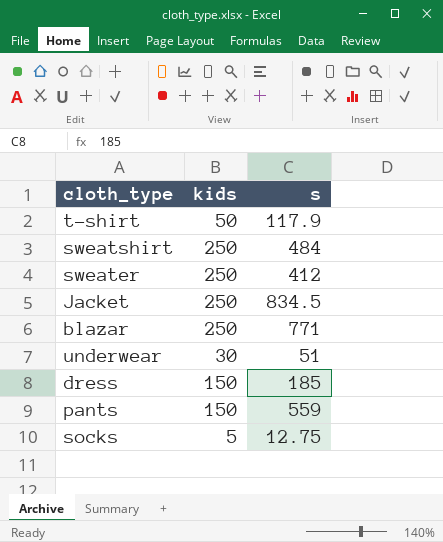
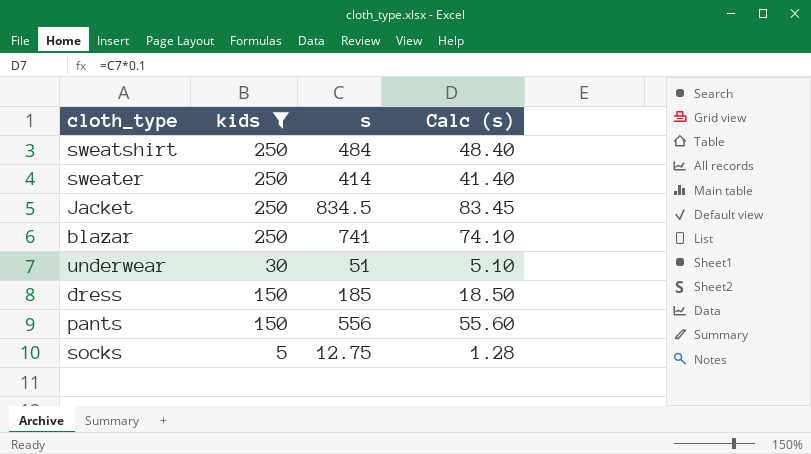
filter: none -> kids != 50
column Calc (s) | formula: none -> [s] * 0.1
sweater | s: 412 -> 414
blazar | s: 771 -> 741
pants | s: 559 -> 556

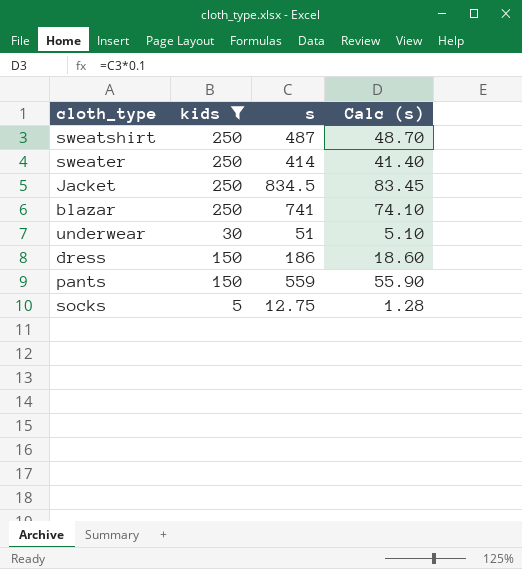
sweatshirt | s: 484 -> 487
sweatshirt | Calc (s): 48.40 -> 48.70
dress | s: 185 -> 186
dress | Calc (s): 18.50 -> 18.60
pants | s: 556 -> 559
pants | Calc (s): 55.60 -> 55.90

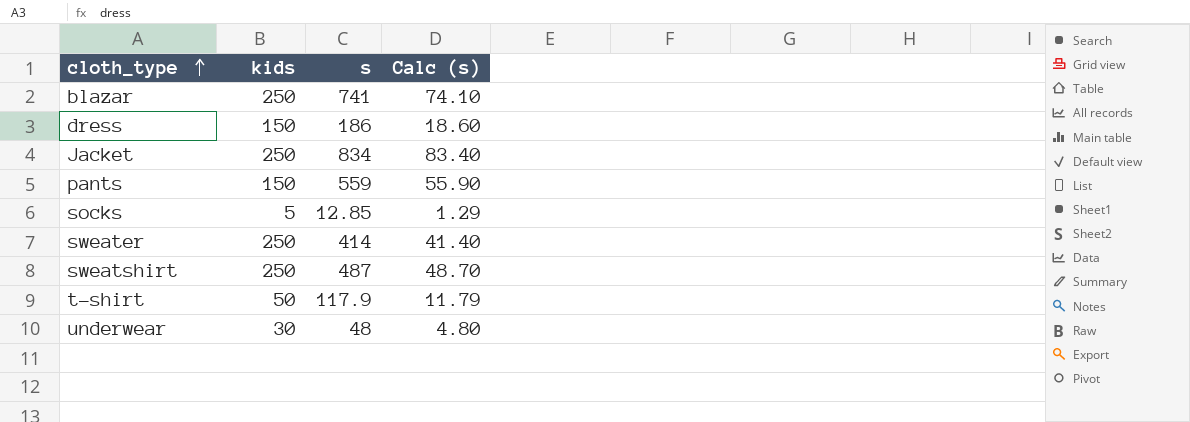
filter: kids != 50 -> none
row order: none -> cloth_type ascending
Jacket | s: 834.5 -> 834
Jacket | Calc (s): 83.45 -> 83.40
socks | s: 12.75 -> 12.85
socks | Calc (s): 1.28 -> 1.29
underwear | s: 51 -> 48
underwear | Calc (s): 5.10 -> 4.80

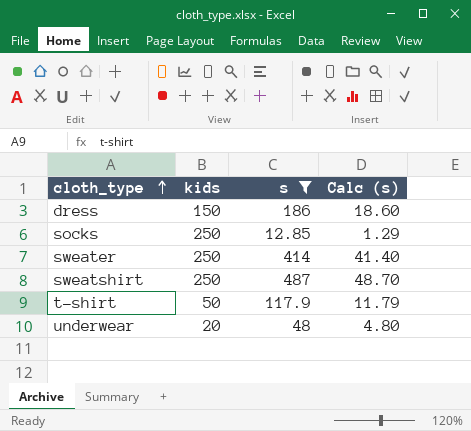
filter: none -> s <= 487
socks | kids: 5 -> 250
underwear | kids: 30 -> 20

